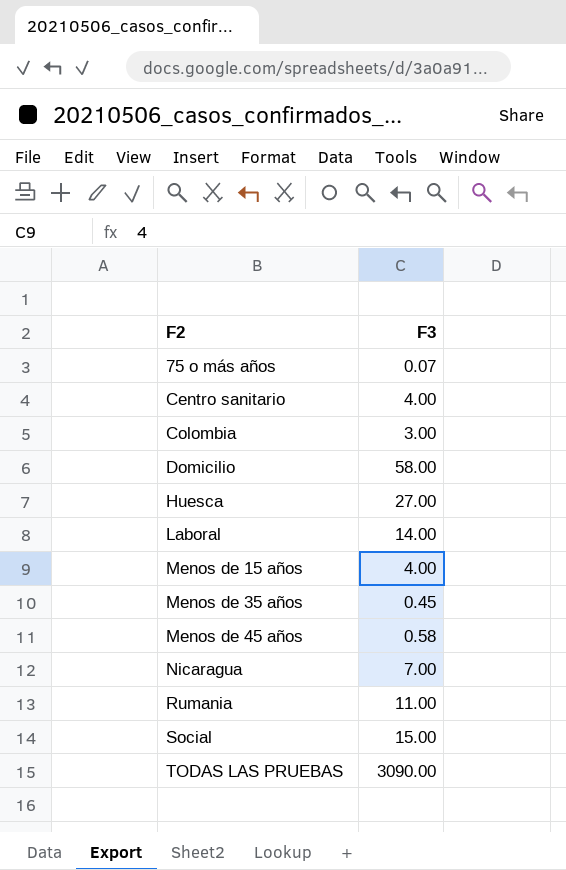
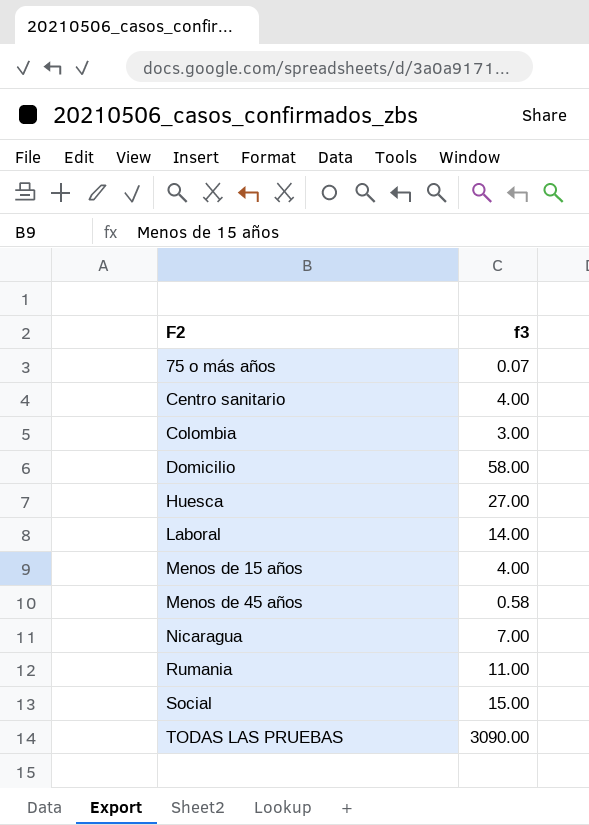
column name: F3 -> f3
row Menos de 35 años: 0.45 -> none

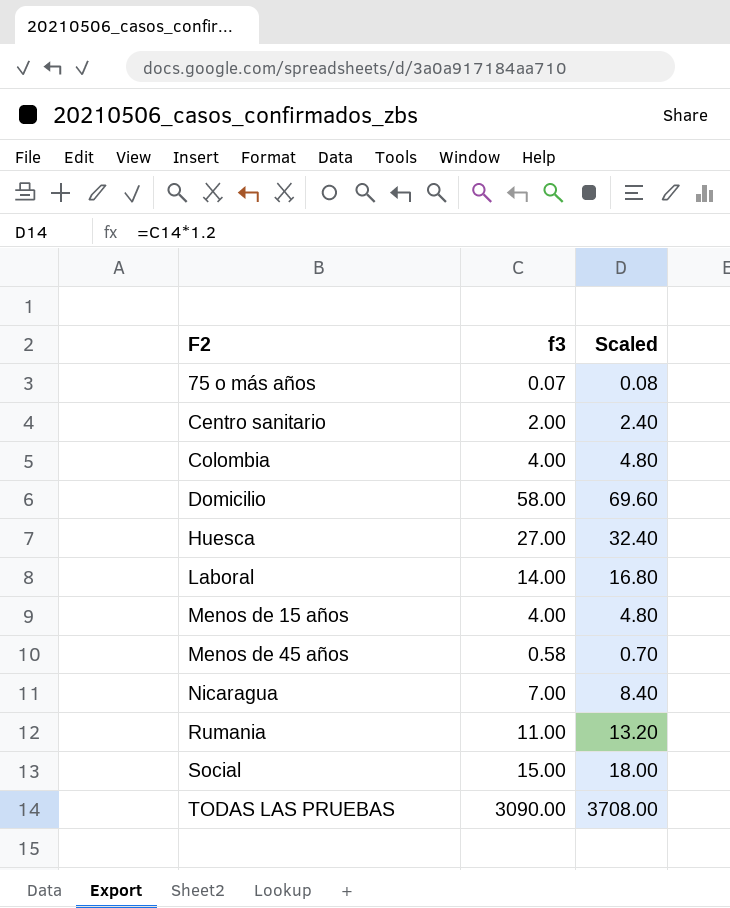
column Scaled | formula: none -> [f3] * 1.2
Centro sanitario | f3: 4.00 -> 2.00
Colombia | f3: 3.00 -> 4.00

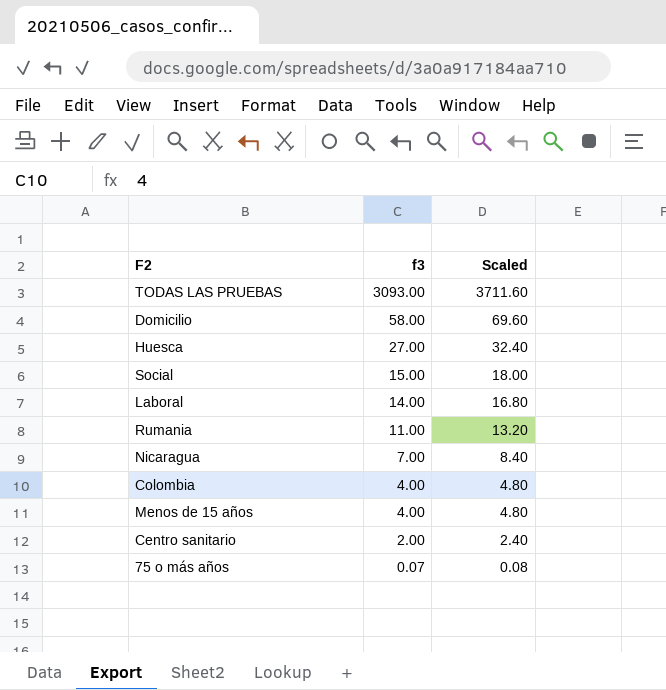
row order: F2 ascending -> f3 descending
row Menos de 45 años: 0.58 | 0.70 -> none
TODAS LAS PRUEBAS | f3: 3090.00 -> 3093.00
TODAS LAS PRUEBAS | Scaled: 3708.00 -> 3711.60

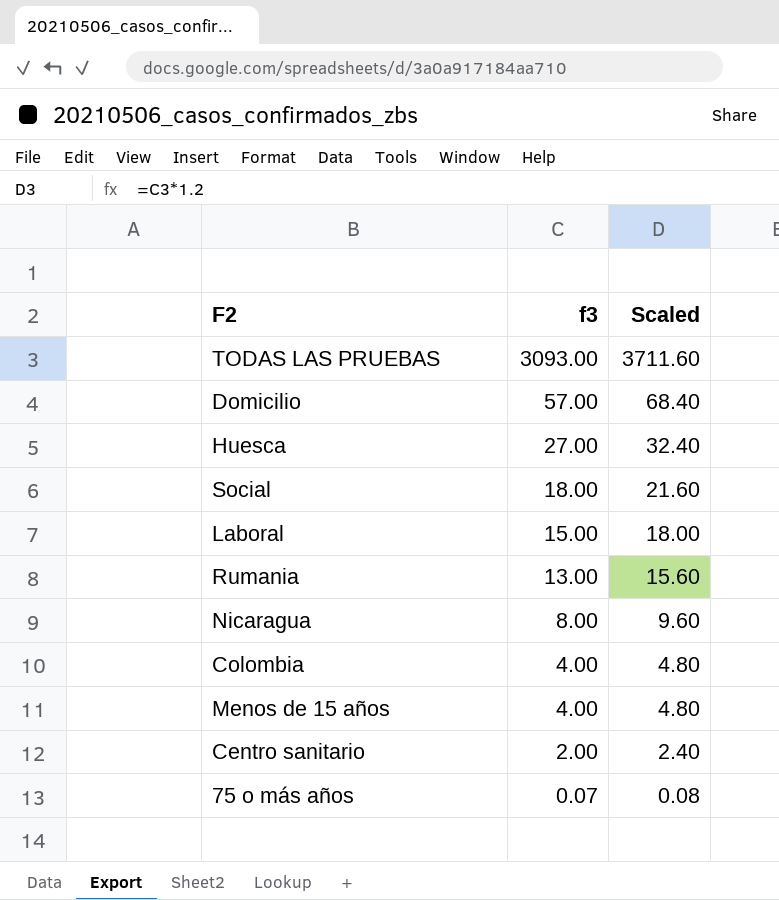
Domicilio | f3: 58.00 -> 57.00
Domicilio | Scaled: 69.60 -> 68.40
Social | f3: 15.00 -> 18.00
Social | Scaled: 18.00 -> 21.60
Laboral | f3: 14.00 -> 15.00
Laboral | Scaled: 16.80 -> 18.00
Rumania | f3: 11.00 -> 13.00
Rumania | Scaled: 13.20 -> 15.60
Nicaragua | f3: 7.00 -> 8.00
Nicaragua | Scaled: 8.40 -> 9.60

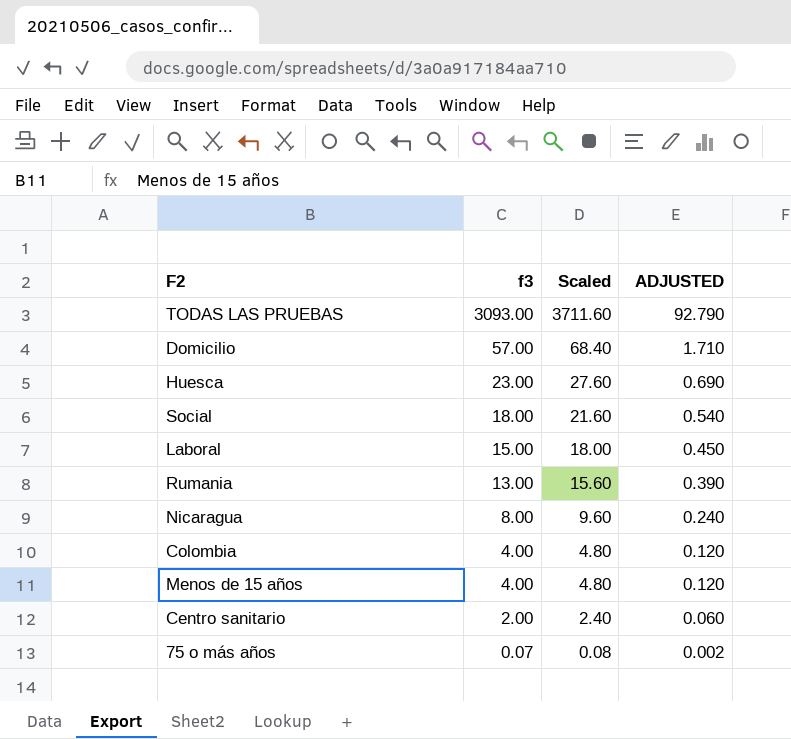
column ADJUSTED | formula: none -> [f3] * 0.03
Huesca | f3: 27.00 -> 23.00
Huesca | Scaled: 32.40 -> 27.60

